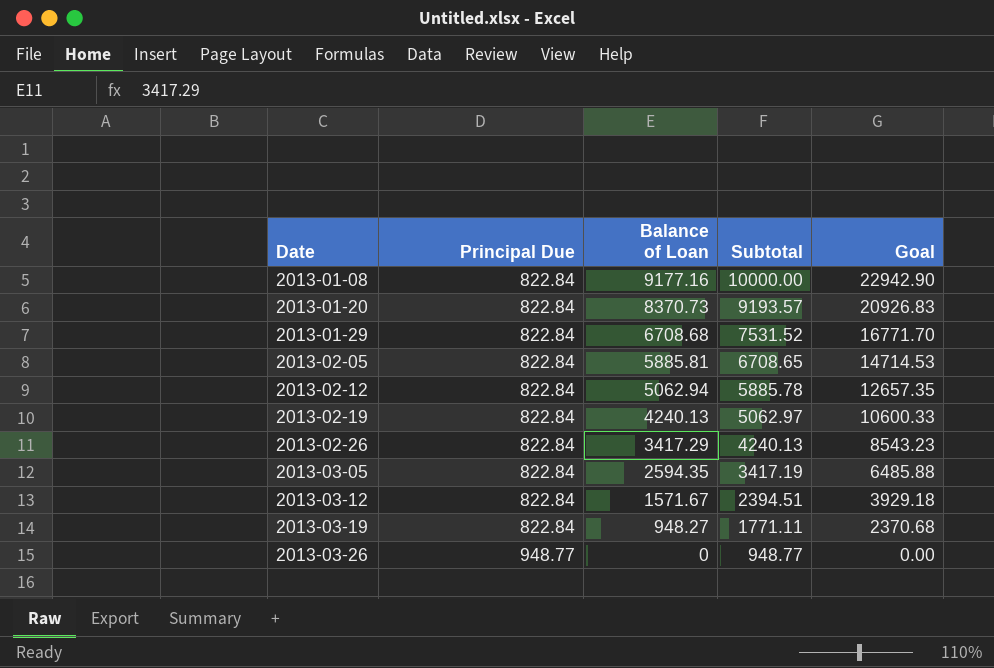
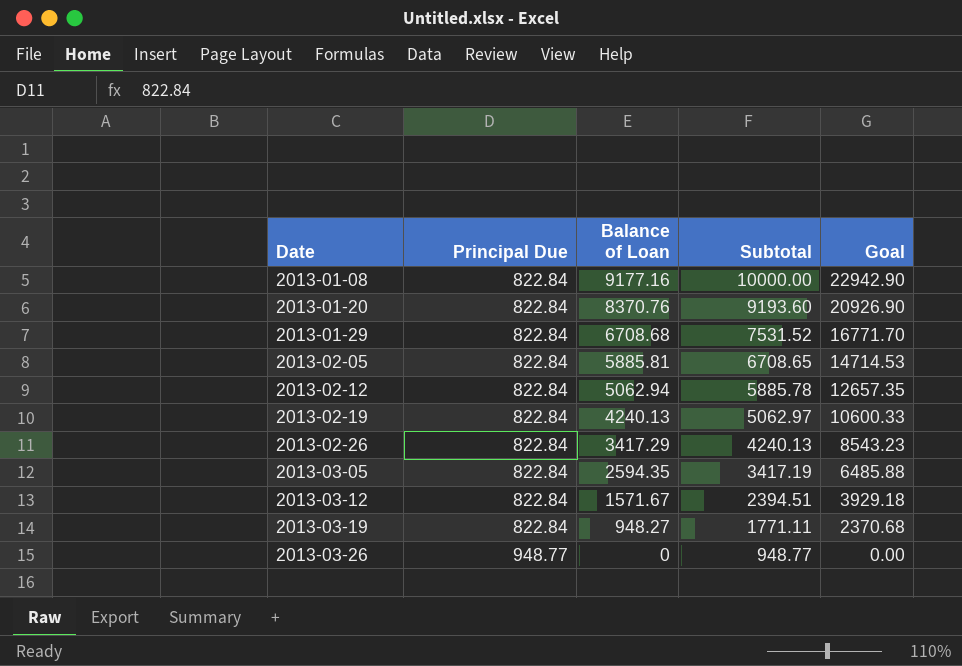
2013-01-20 | Balance of Loan: 8370.73 -> 8370.76
2013-01-20 | Subtotal: 9193.57 -> 9193.60
2013-01-20 | Goal: 20926.83 -> 20926.90

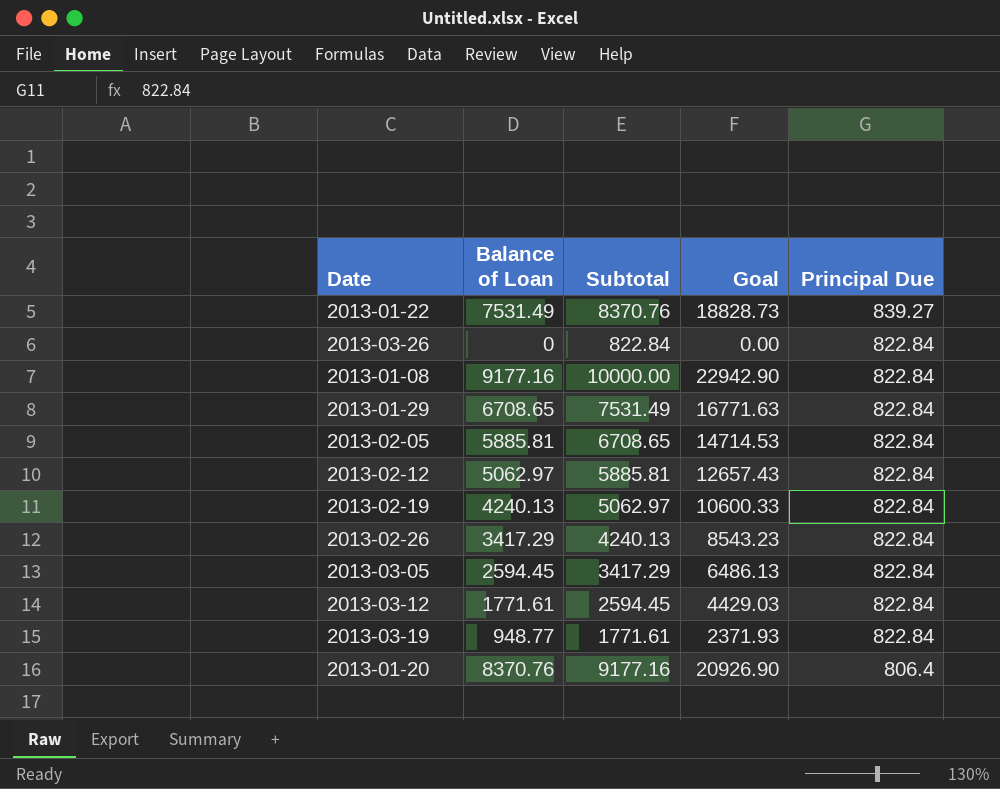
row order: Date ascending -> Principal Due descending
column Principal Due | position: 2 -> 5
row 2013-01-22: none -> 7531.49 | 8370.76 | 18828.73 | 839.27
2013-03-26 | Subtotal: 948.77 -> 822.84
2013-03-26 | Principal Due: 948.77 -> 822.84
2013-01-29 | Balance of Loan: 6708.68 -> 6708.65
2013-01-29 | Subtotal: 7531.52 -> 7531.49
2013-01-29 | Goal: 16771.70 -> 16771.63
2013-02-12 | Balance of Loan: 5062.94 -> 5062.97
2013-02-12 | Subtotal: 5885.78 -> 5885.81
2013-02-12 | Goal: 12657.35 -> 12657.43
2013-03-05 | Balance of Loan: 2594.35 -> 2594.45
2013-03-05 | Subtotal: 3417.19 -> 3417.29
2013-03-05 | Goal: 6485.88 -> 6486.13
2013-03-12 | Balance of Loan: 1571.67 -> 1771.61
2013-03-12 | Subtotal: 2394.51 -> 2594.45
2013-03-12 | Goal: 3929.18 -> 4429.03
2013-03-19 | Balance of Loan: 948.27 -> 948.77
2013-03-19 | Subtotal: 1771.11 -> 1771.61
2013-03-19 | Goal: 2370.68 -> 2371.93
2013-01-20 | Subtotal: 9193.60 -> 9177.16
2013-01-20 | Principal Due: 822.84 -> 806.4

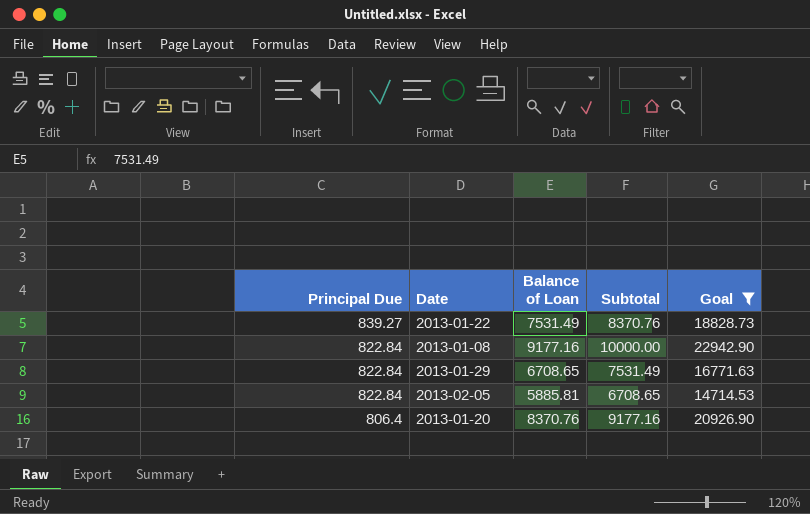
filter: none -> Goal >= 14714.53
column Principal Due | position: 5 -> 1

